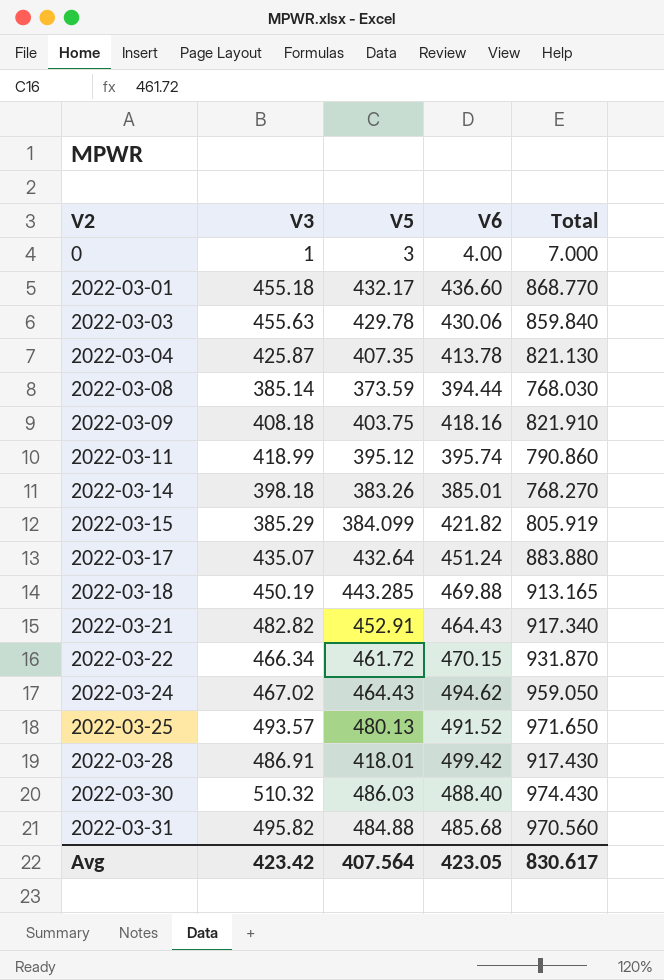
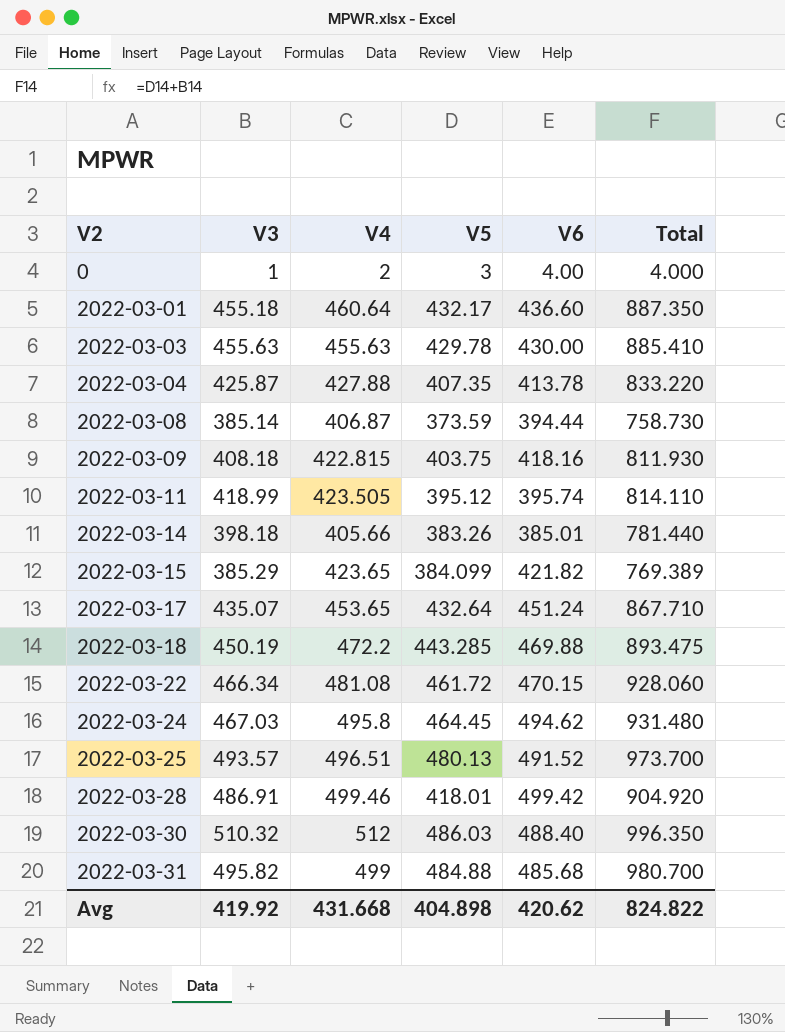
column V4 | position: none -> 3
column Total | formula: [V5] + [V6] -> [V3] + [V5]
row 2022-03-21: 482.82 | 452.91 | 464.43 | 917.340 -> none
2022-03-03 | V6: 430.06 -> 430.00
2022-03-24 | V3: 467.02 -> 467.03
2022-03-24 | V5: 464.43 -> 464.45
Avg | V3: 423.42 -> 419.92
Avg | V5: 407.564 -> 404.898
Avg | V6: 423.05 -> 420.62
Avg | Total: 830.617 -> 824.822

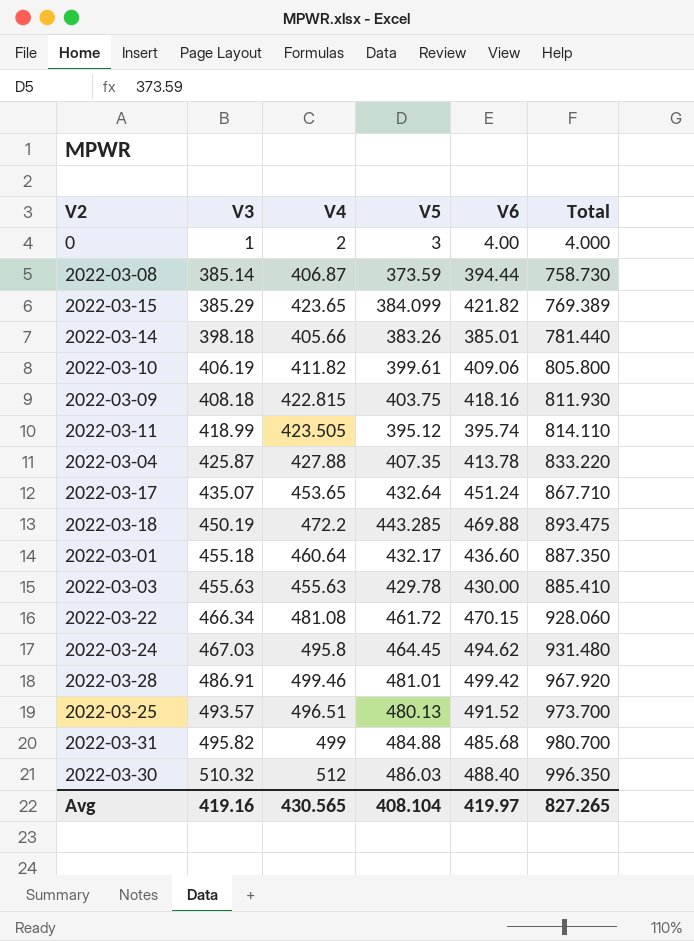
row order: V2 ascending -> V3 ascending
row 2022-03-10: none -> 406.19 | 411.82 | 399.61 | 409.06 | 805.800
2022-03-28 | V5: 418.01 -> 481.01
2022-03-28 | Total: 904.920 -> 967.920
Avg | V3: 419.92 -> 419.16
Avg | V4: 431.668 -> 430.565
Avg | V5: 404.898 -> 408.104
Avg | V6: 420.62 -> 419.97
Avg | Total: 824.822 -> 827.265

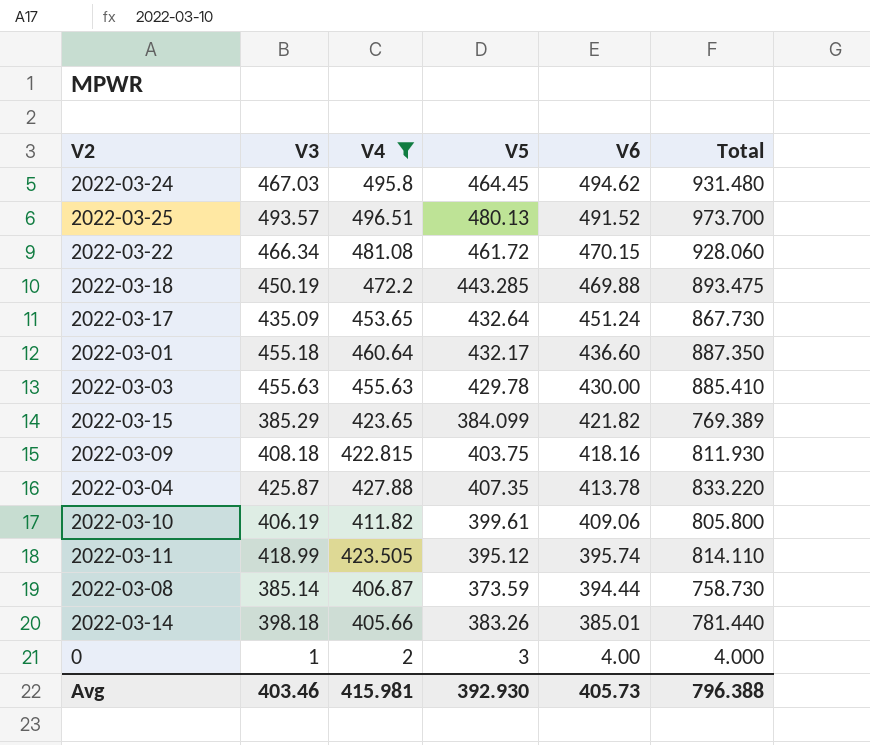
filter: none -> V4 <= 496.51
row order: V3 ascending -> V6 descending
2022-03-17 | V3: 435.07 -> 435.09
2022-03-17 | Total: 867.710 -> 867.730
Avg | V3: 419.16 -> 403.46
Avg | V4: 430.565 -> 415.981
Avg | V5: 408.104 -> 392.930
Avg | V6: 419.97 -> 405.73
Avg | Total: 827.265 -> 796.388

